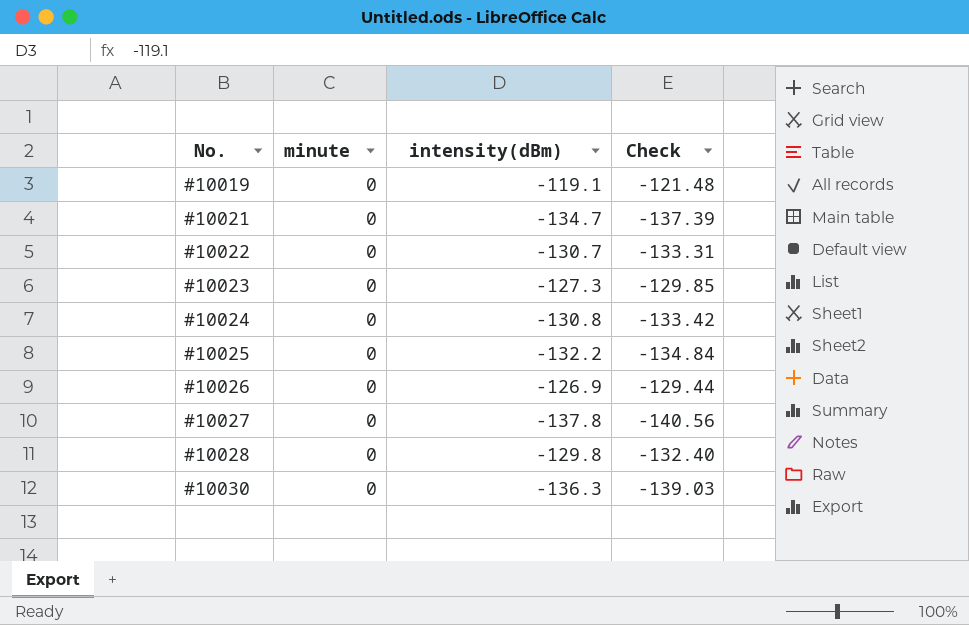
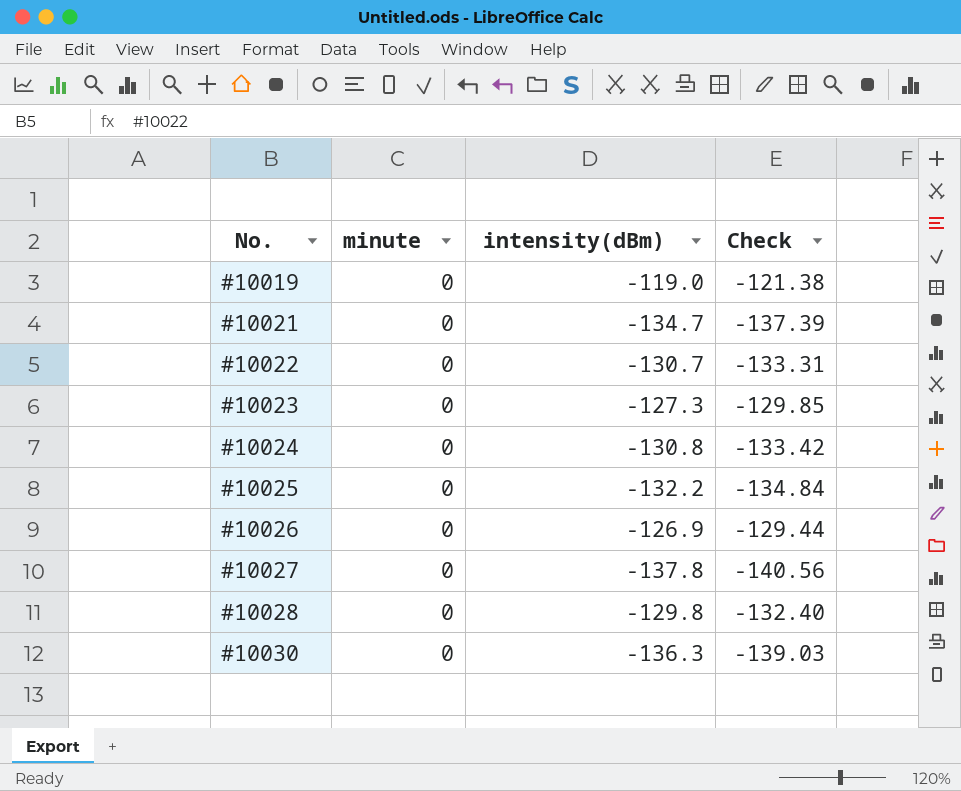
#10019 | intensity(dBm): -119.1 -> -119.0
#10019 | Check: -121.48 -> -121.38

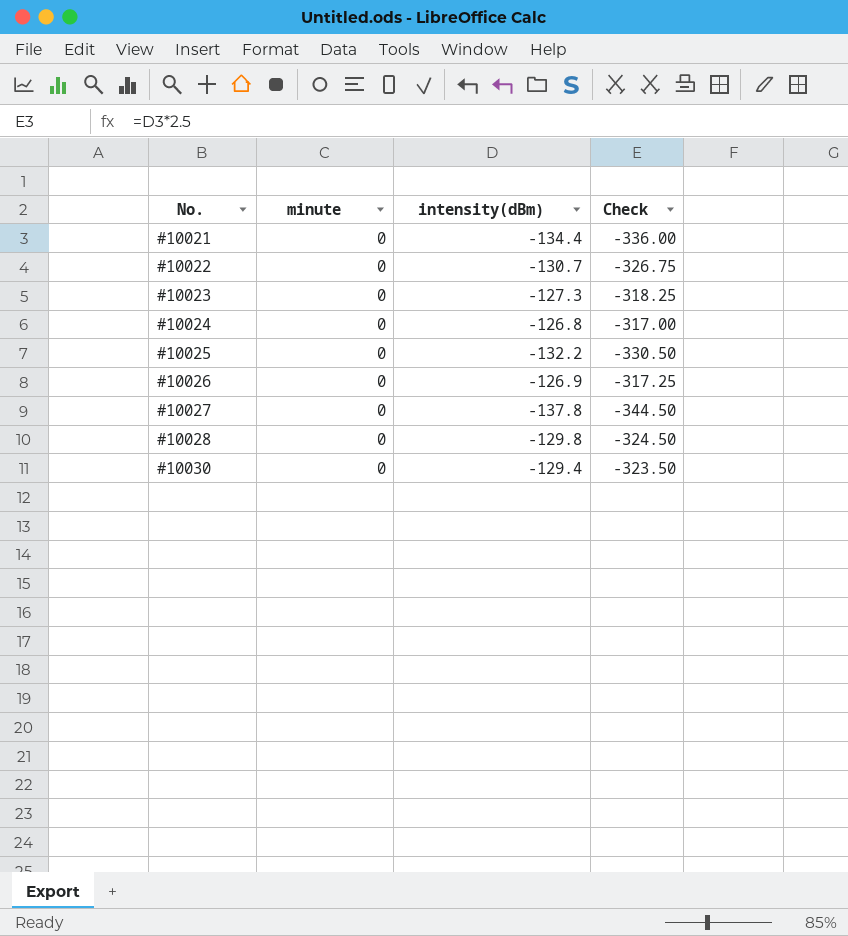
column Check | formula: [intensity(dBm)] * 1.02 -> [intensity(dBm)] * 2.5
row #10019: 0 | -119.0 | -121.38 -> none
#10021 | intensity(dBm): -134.7 -> -134.4
#10024 | intensity(dBm): -130.8 -> -126.8
#10030 | intensity(dBm): -136.3 -> -129.4

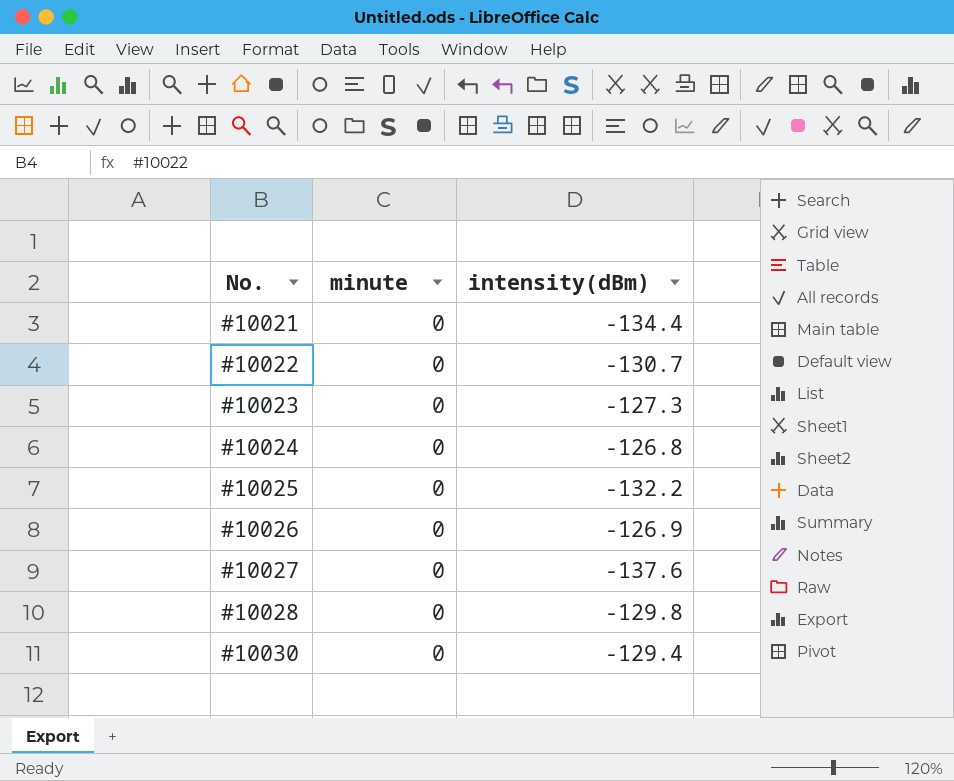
column Check | formula: [intensity(dBm)] * 2.5 -> none
#10027 | intensity(dBm): -137.8 -> -137.6

